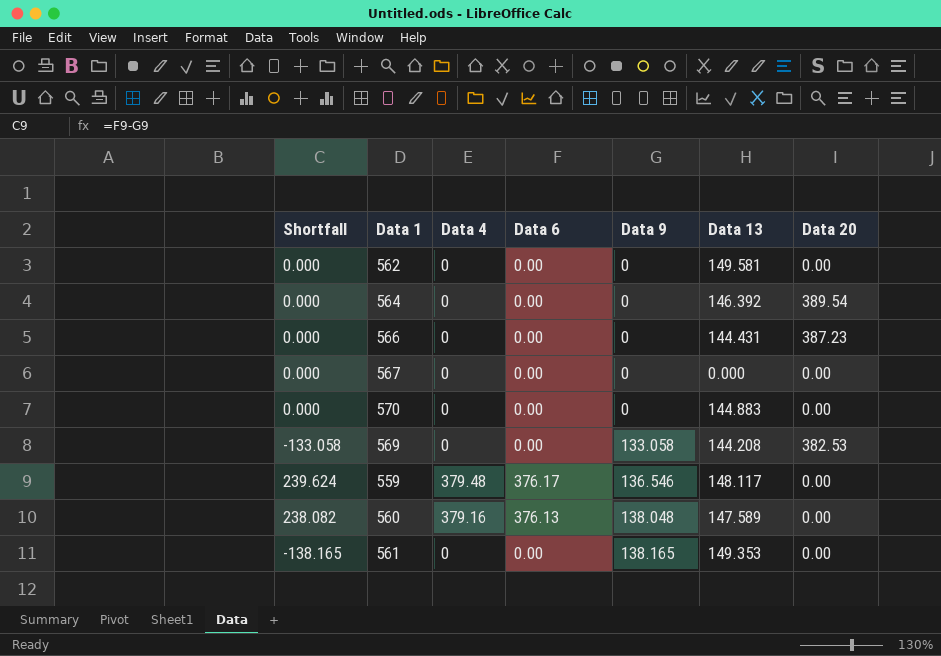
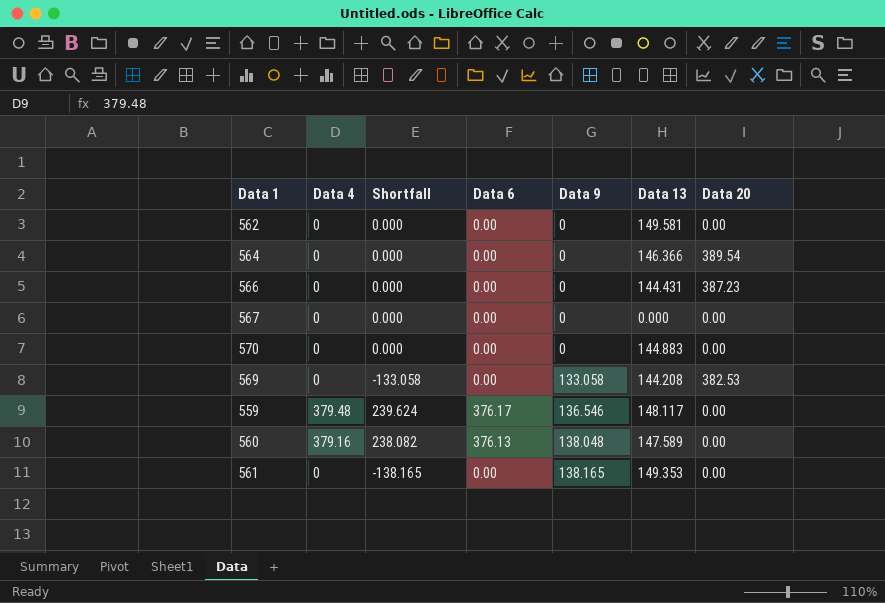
column Shortfall | position: 1 -> 3
564 | Data 13: 146.392 -> 146.366

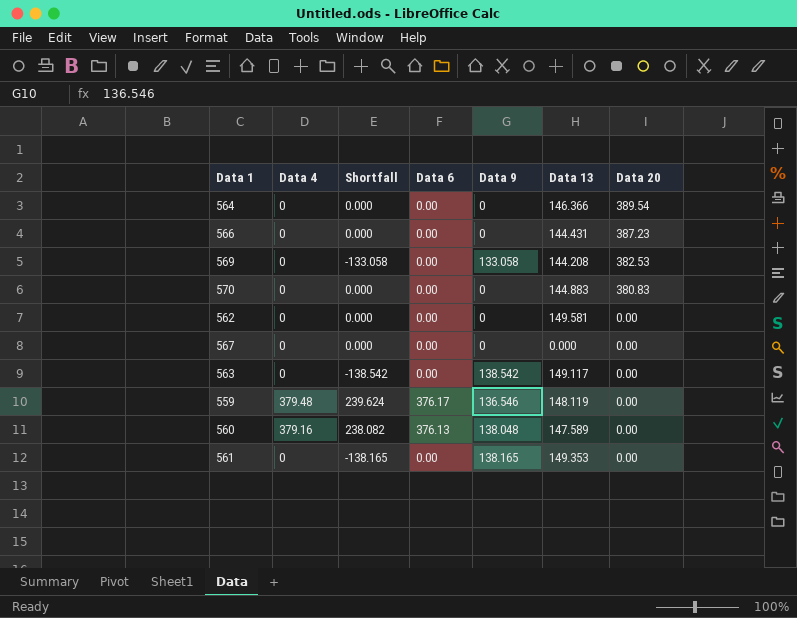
row order: Data 9 ascending -> Data 20 descending
570 | Data 20: 0.00 -> 380.83
row 563: none -> 0 | -138.542 | 0.00 | 138.542 | 149.117 | 0.00
559 | Data 13: 148.117 -> 148.119

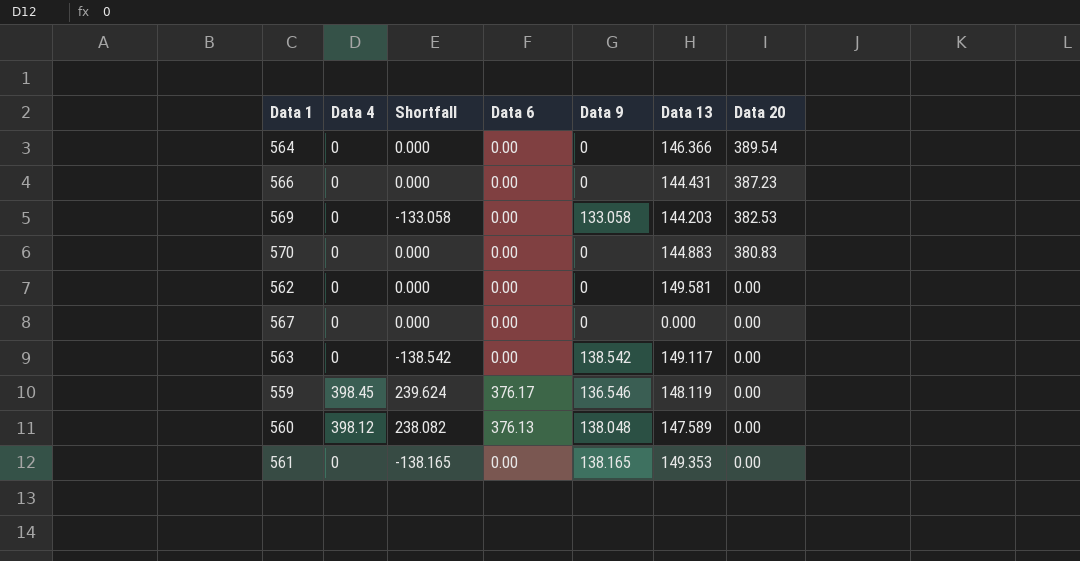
569 | Data 13: 144.208 -> 144.203
559 | Data 4: 379.48 -> 398.45
560 | Data 4: 379.16 -> 398.12

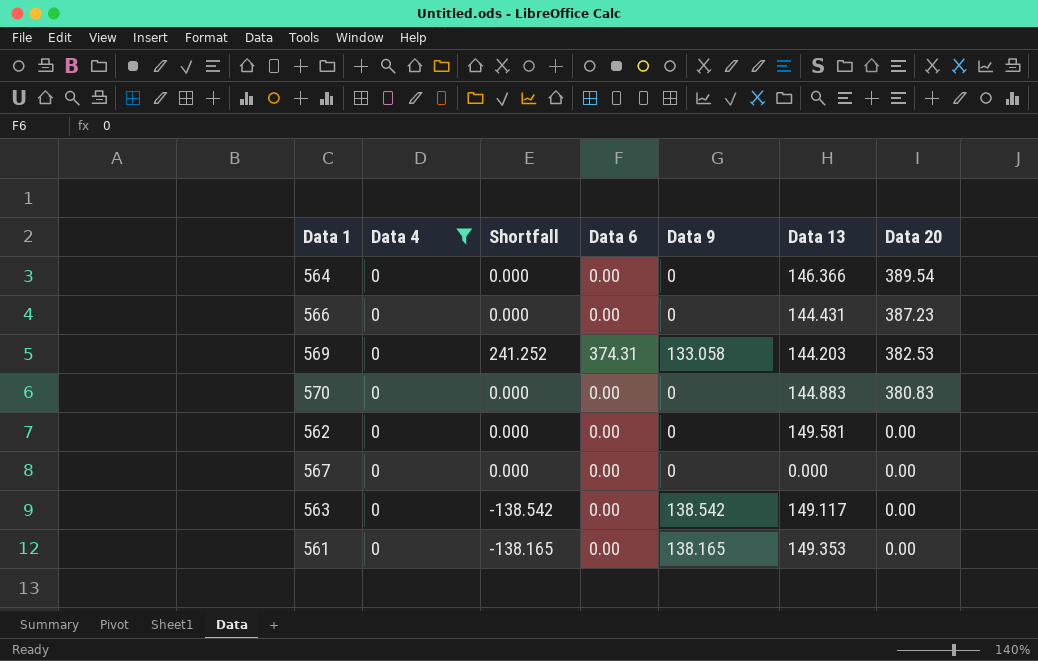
filter: none -> Data 4 = 0
569 | Shortfall: -133.058 -> 241.252
569 | Data 6: 0.00 -> 374.31

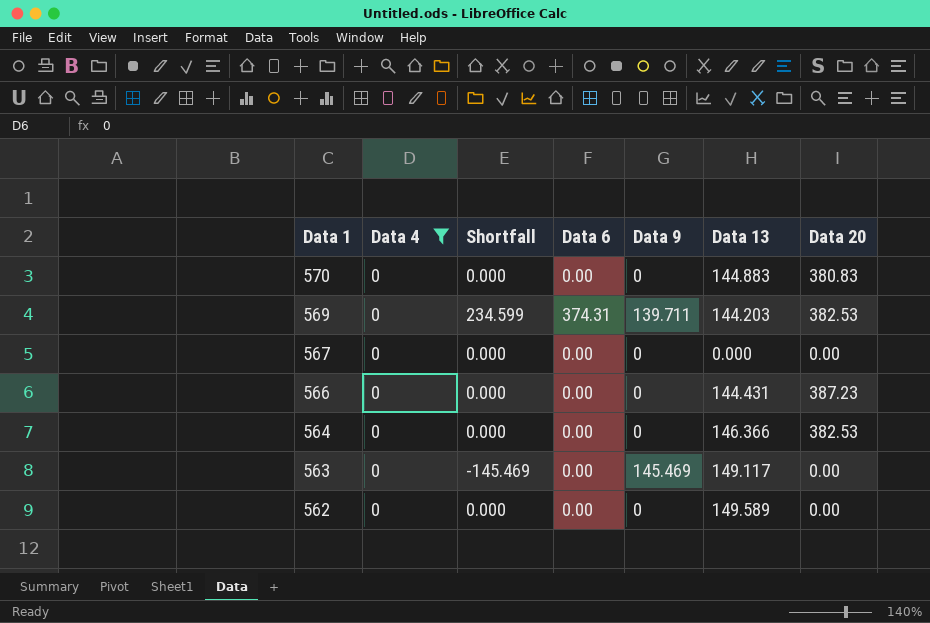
row order: Data 20 descending -> Data 1 descending
row 561: 0 | -138.165 | 0.00 | 138.165 | 149.353 | 0.00 -> none
569 | Shortfall: 241.252 -> 234.599
569 | Data 9: 133.058 -> 139.711
564 | Data 20: 389.54 -> 382.53
563 | Shortfall: -138.542 -> -145.469
563 | Data 9: 138.542 -> 145.469
562 | Data 13: 149.581 -> 149.589

